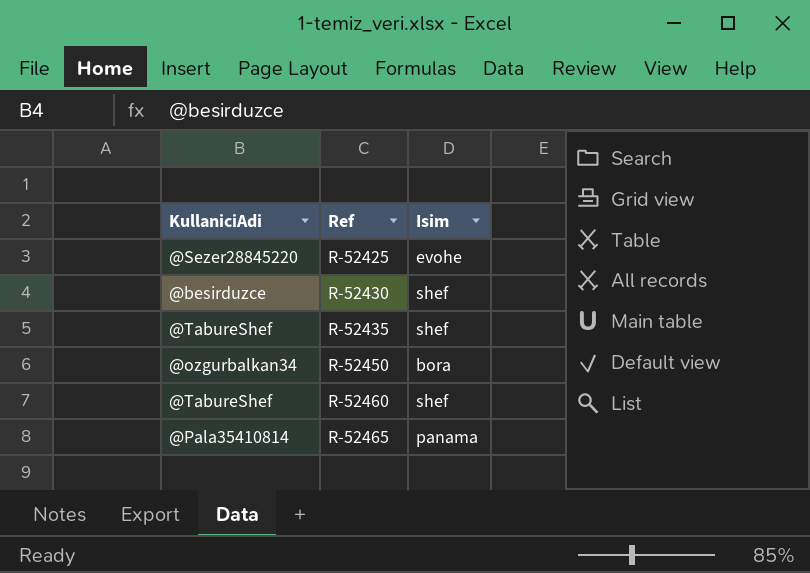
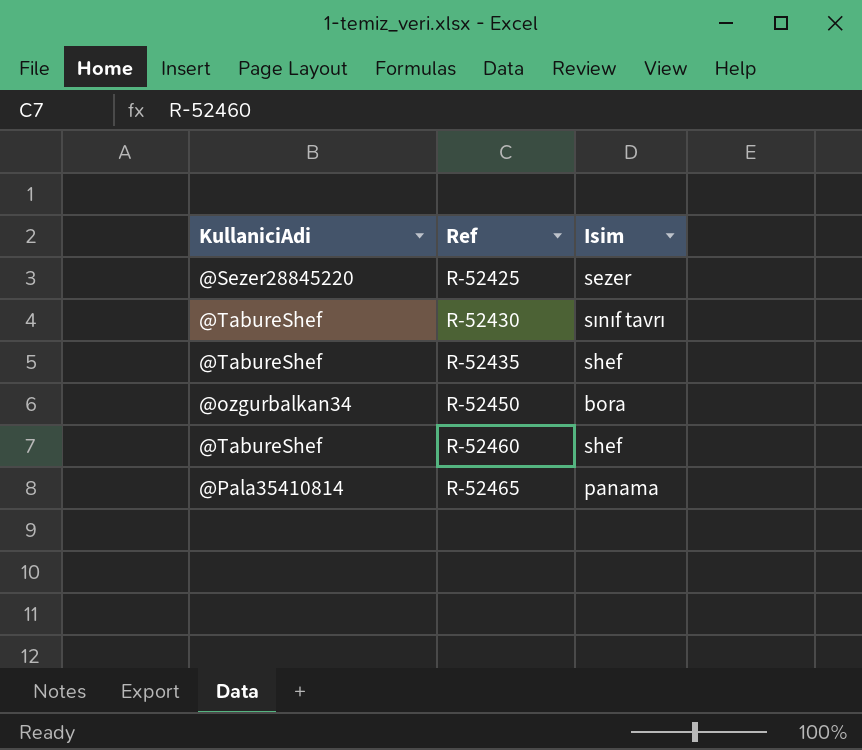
R-52425 | Isim: evohe -> sezer
R-52430 | KullaniciAdi: @besirduzce -> @TabureShef
R-52430 | Isim: shef -> sınıf tavrı

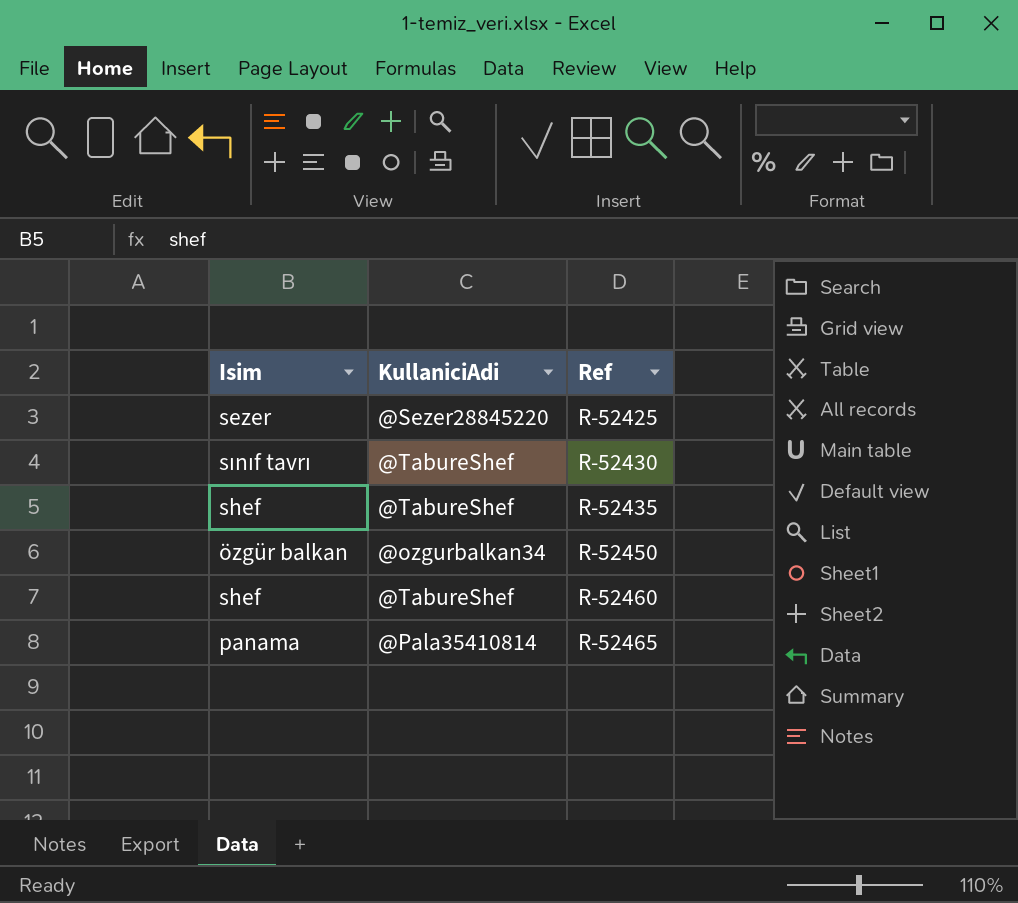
column Isim | position: 3 -> 1
R-52450 | Isim: bora -> özgür balkan

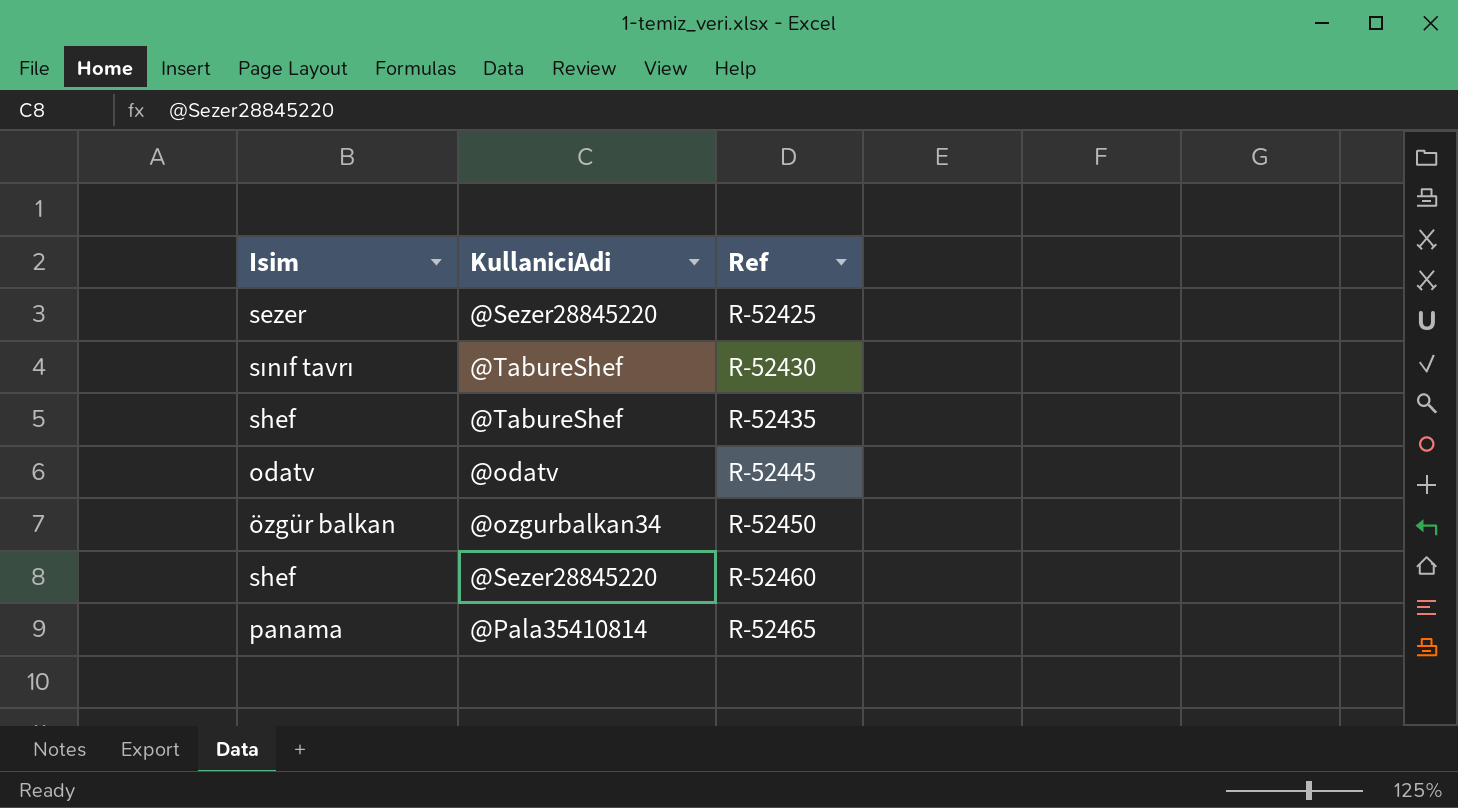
row R-52445: none -> odatv | @odatv
R-52460 | KullaniciAdi: @TabureShef -> @Sezer28845220

